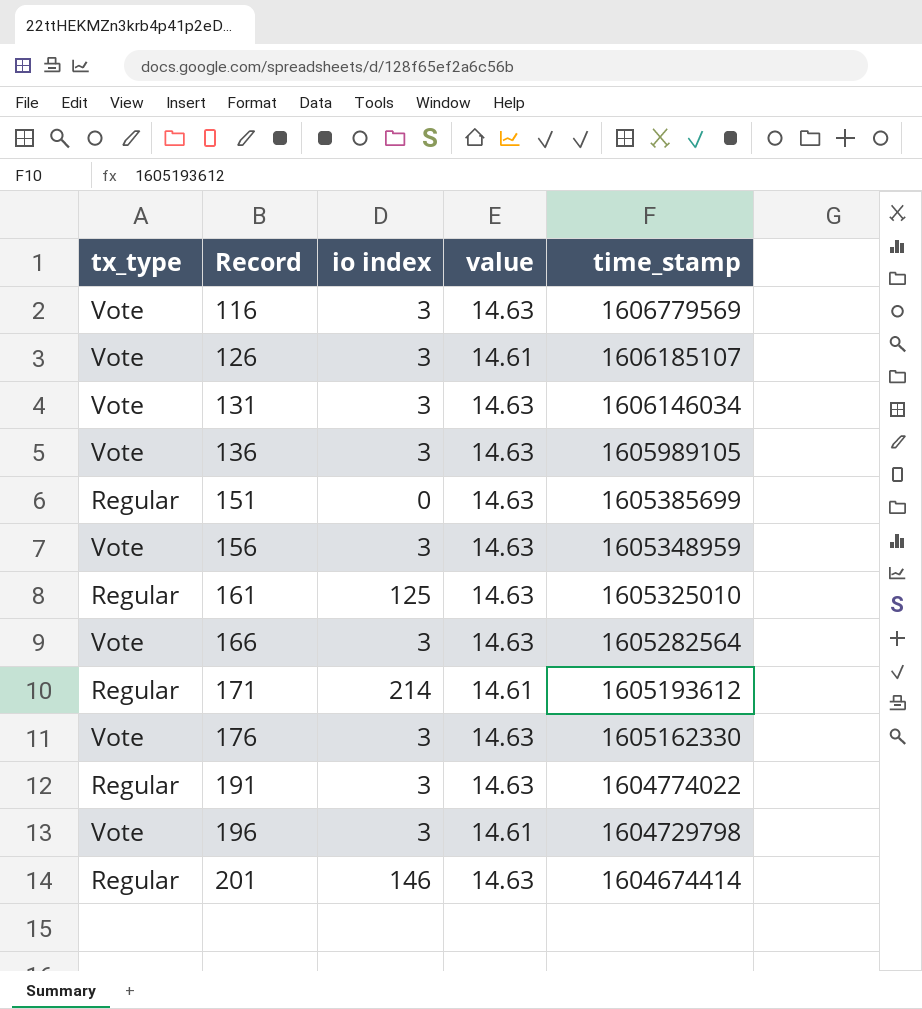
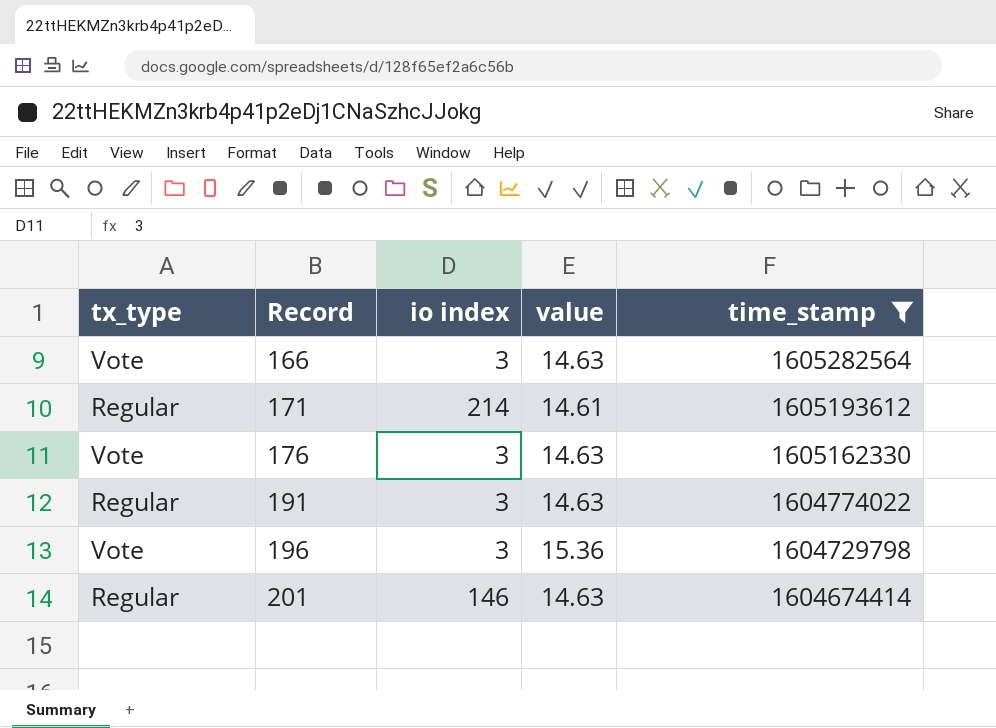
filter: none -> time_stamp <= 1605282564
196 | value: 14.61 -> 15.36

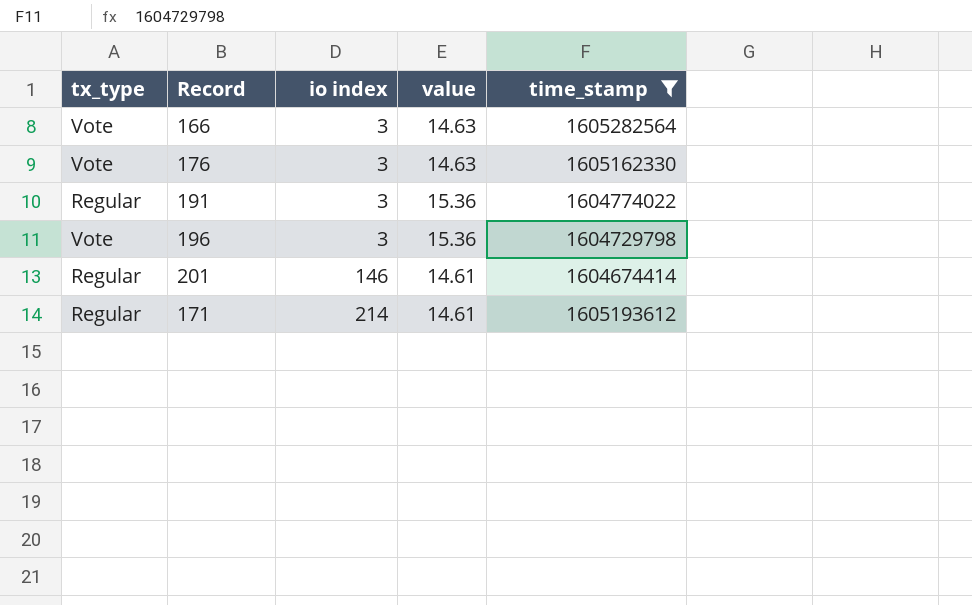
row order: Record ascending -> io index ascending
191 | value: 14.63 -> 15.36
201 | value: 14.63 -> 14.61

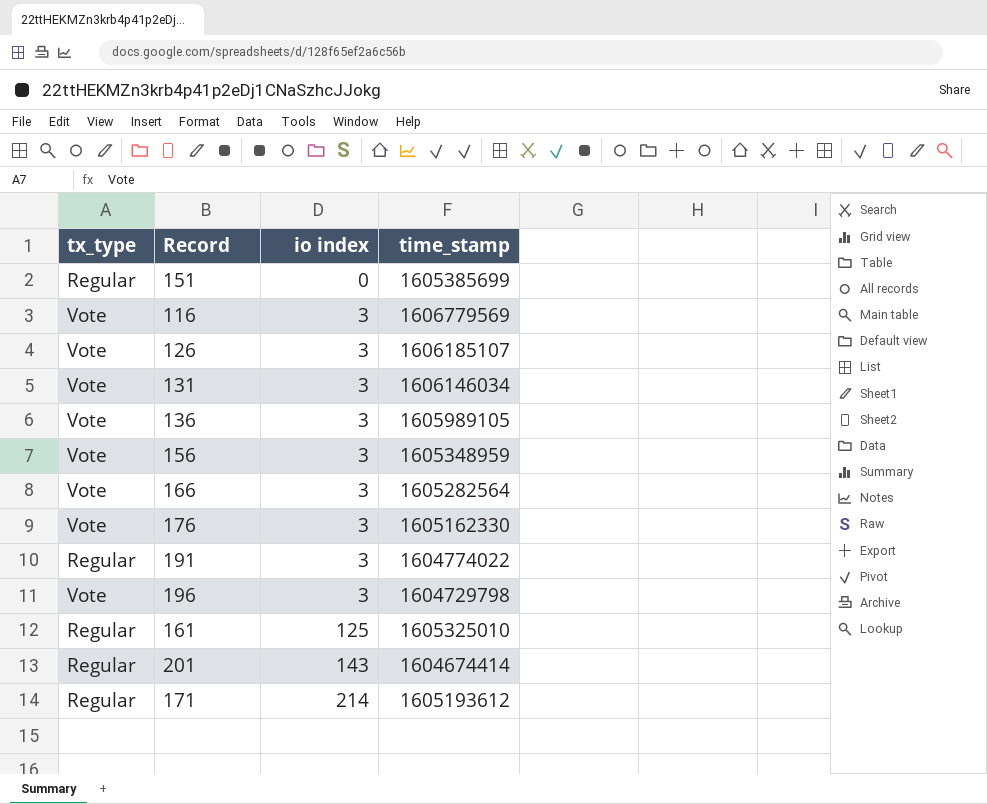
filter: time_stamp <= 1605282564 -> none
column value | position: 4 -> none
201 | io index: 146 -> 143

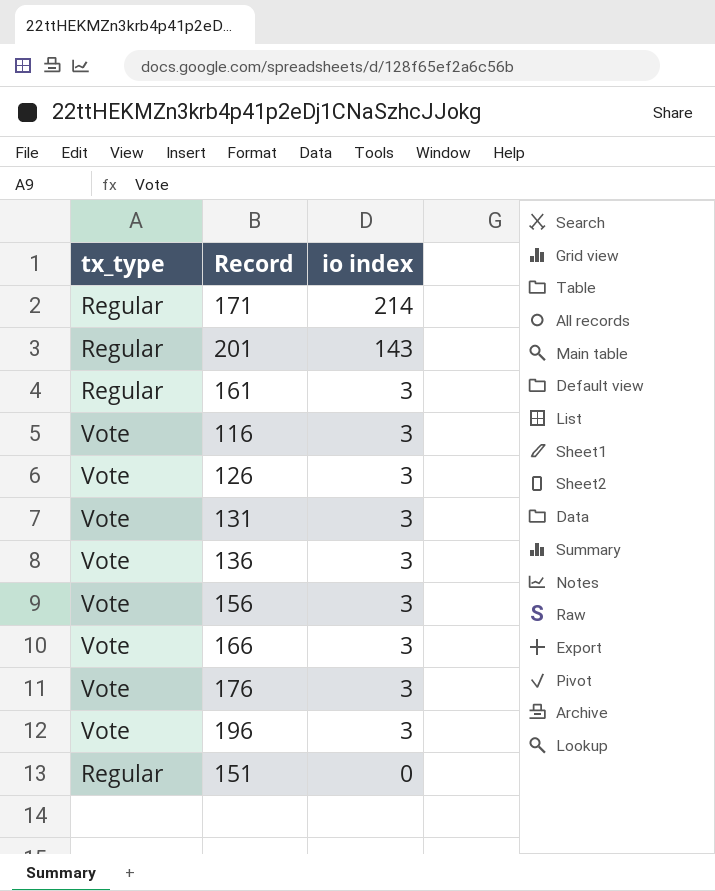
row order: io index ascending -> io index descending
column time_stamp | position: 4 -> none
row 191: Regular | 3 | 1604774022 -> none
161 | io index: 125 -> 3

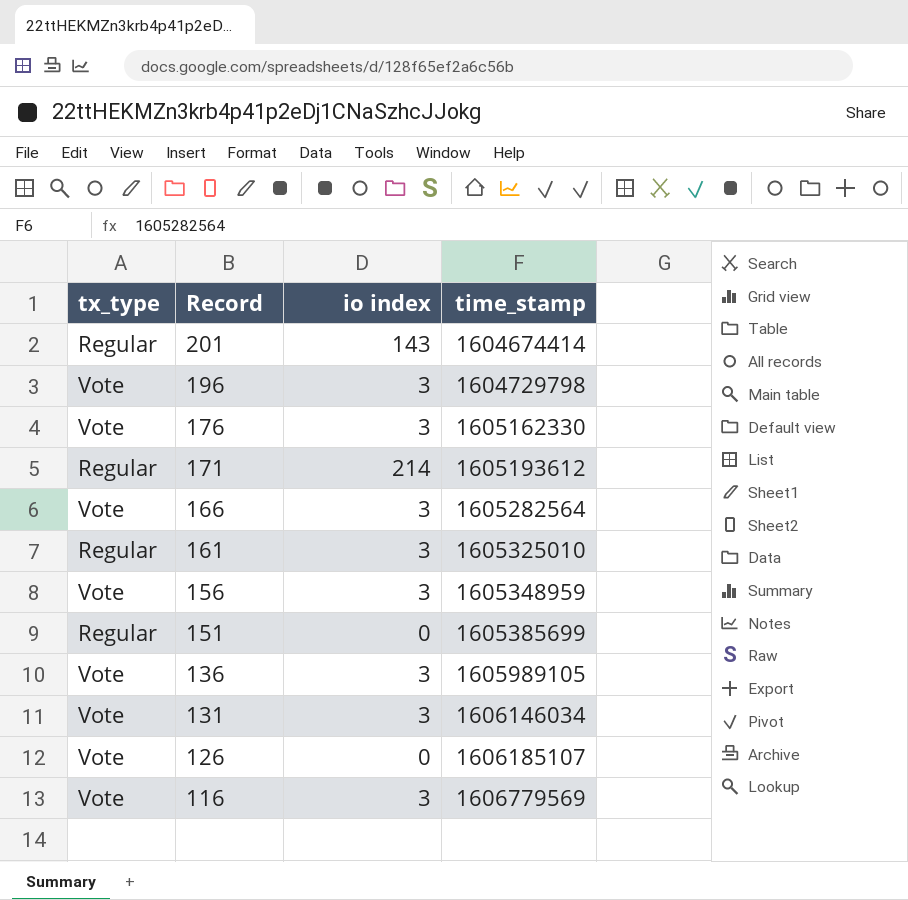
row order: io index descending -> Record descending
column time_stamp | position: none -> 4
126 | io index: 3 -> 0

